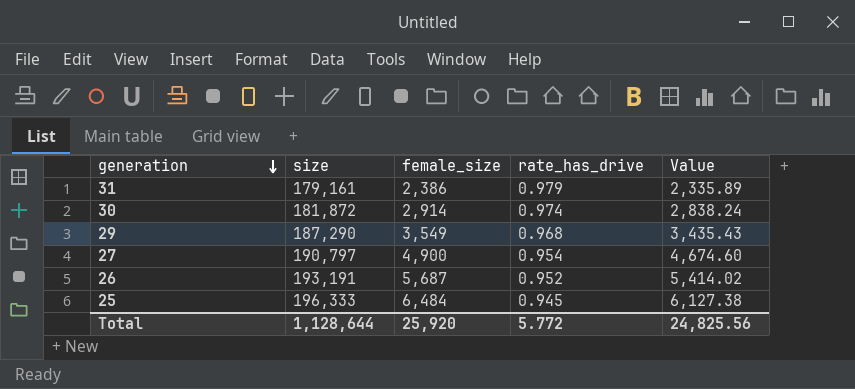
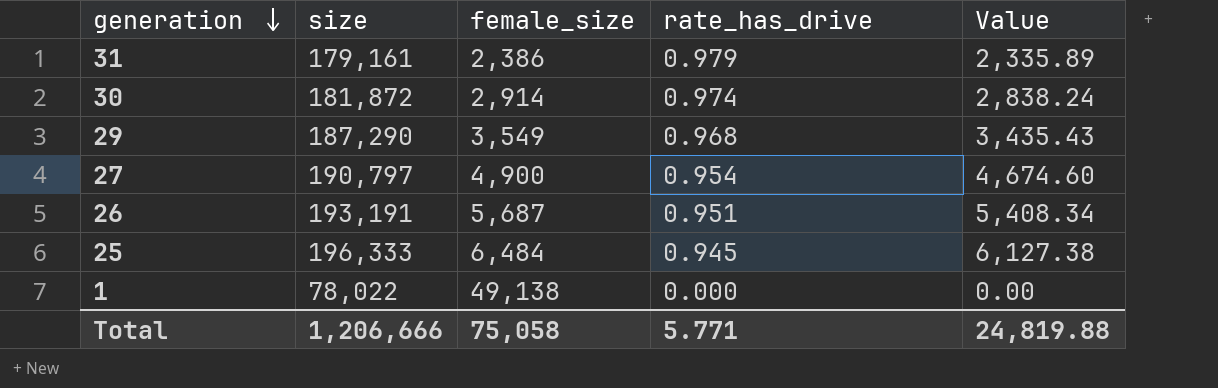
26 | rate_has_drive: 0.952 -> 0.951
26 | Value: 5,414.02 -> 5,408.34
row 1: none -> 78,022 | 49,138 | 0.000 | 0.00
Total | size: 1,128,644 -> 1,206,666
Total | female_size: 25,920 -> 75,058
Total | rate_has_drive: 5.772 -> 5.771
Total | Value: 24,825.56 -> 24,819.88

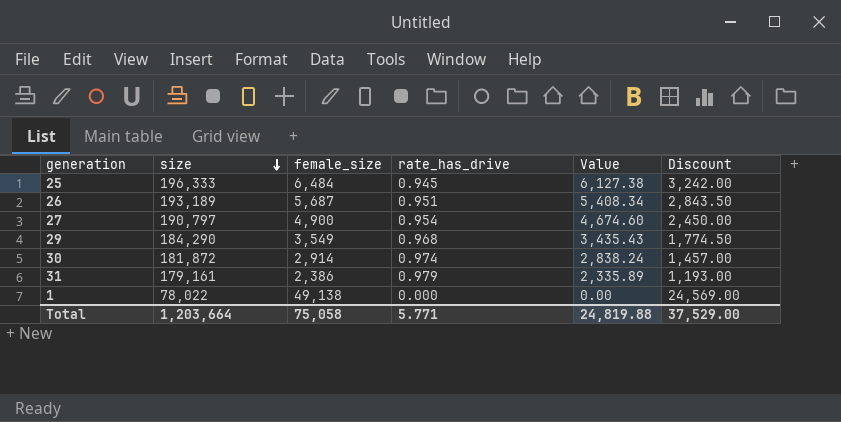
row order: generation descending -> size descending
column Discount | formula: none -> [female_size] * 0.5
26 | size: 193,191 -> 193,189
29 | size: 187,290 -> 184,290
Total | size: 1,206,666 -> 1,203,664

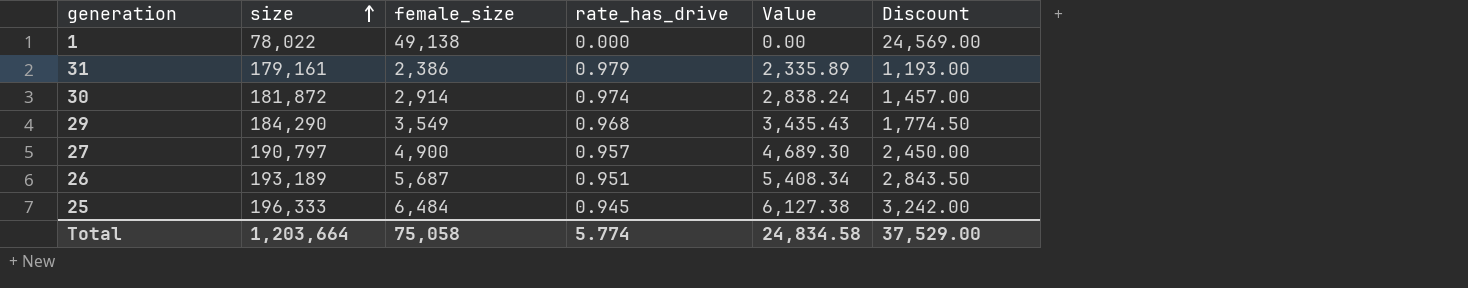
row order: size descending -> size ascending
27 | rate_has_drive: 0.954 -> 0.957
27 | Value: 4,674.60 -> 4,689.30
Total | rate_has_drive: 5.771 -> 5.774
Total | Value: 24,819.88 -> 24,834.58

